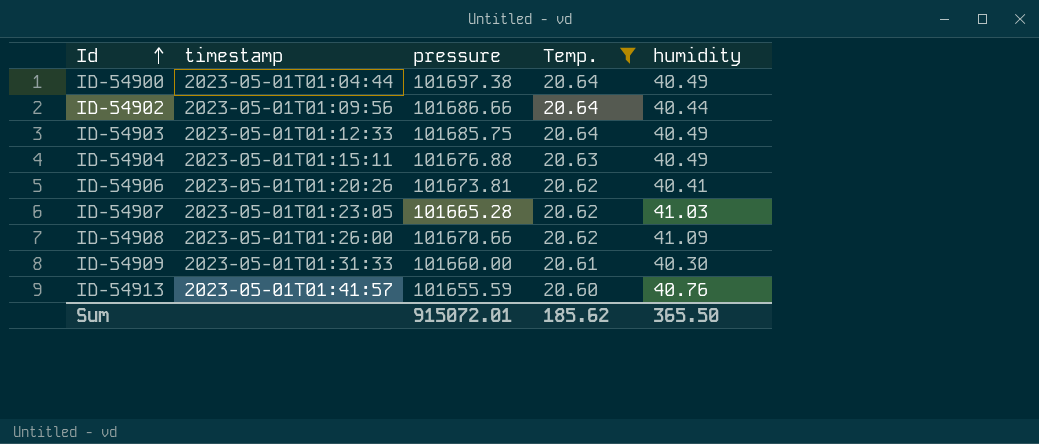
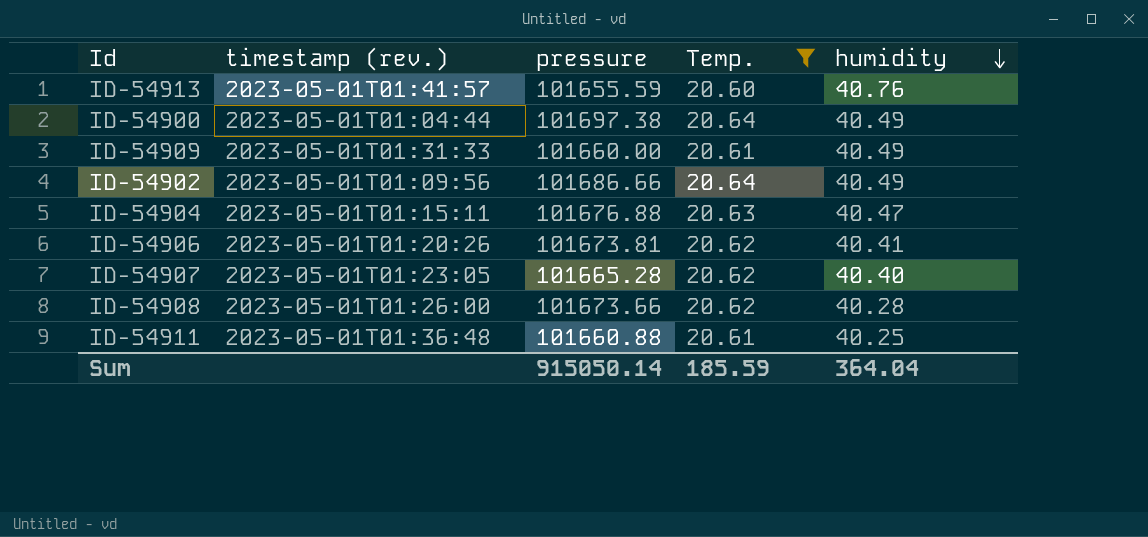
row order: Id ascending -> humidity descending
column name: timestamp -> timestamp (rev.)
row ID-54903: 2023-05-01T01:12:33 | 101685.75 | 20.64 | 40.49 -> none
ID-54909 | humidity: 40.30 -> 40.49
ID-54902 | humidity: 40.44 -> 40.49
ID-54904 | humidity: 40.49 -> 40.47
ID-54907 | humidity: 41.03 -> 40.40
ID-54908 | pressure: 101670.66 -> 101673.66
ID-54908 | humidity: 41.09 -> 40.28
row ID-54911: none -> 2023-05-01T01:36:48 | 101660.88 | 20.61 | 40.25
Sum | pressure: 915072.01 -> 915050.14
Sum | Temp.: 185.62 -> 185.59
Sum | humidity: 365.50 -> 364.04

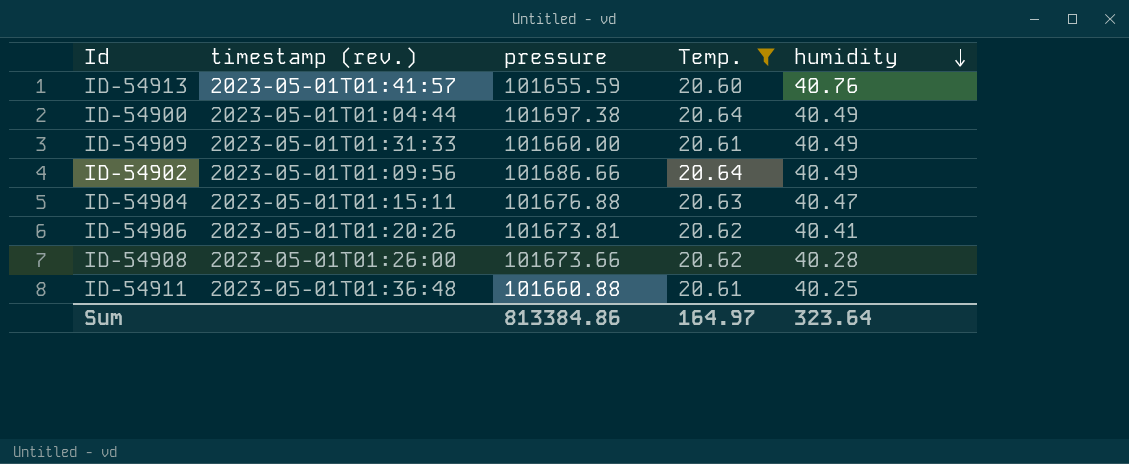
row ID-54907: 2023-05-01T01:23:05 | 101665.28 | 20.62 | 40.40 -> none
Sum | pressure: 915050.14 -> 813384.86
Sum | Temp.: 185.59 -> 164.97
Sum | humidity: 364.04 -> 323.64

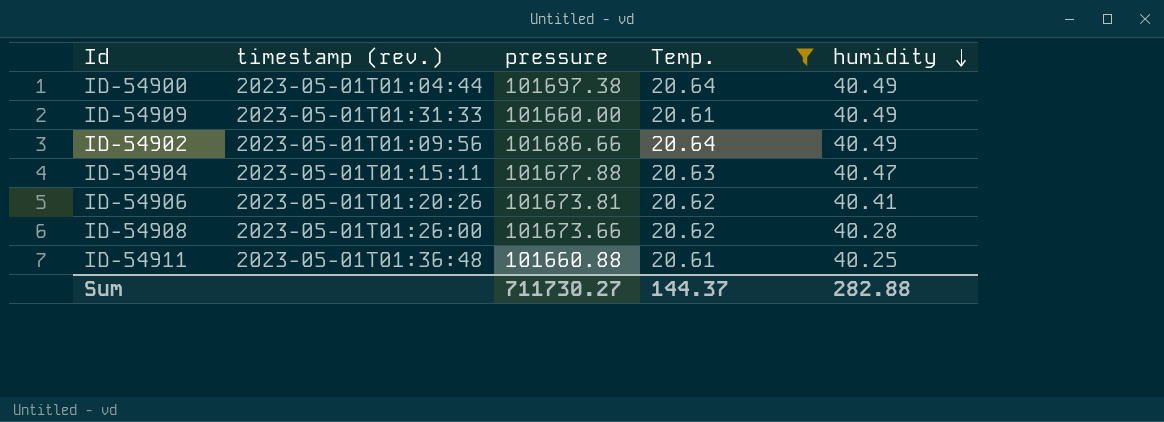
row ID-54913: 2023-05-01T01:41:57 | 101655.59 | 20.60 | 40.76 -> none
ID-54904 | pressure: 101676.88 -> 101677.88
Sum | pressure: 813384.86 -> 711730.27
Sum | Temp.: 164.97 -> 144.37
Sum | humidity: 323.64 -> 282.88

